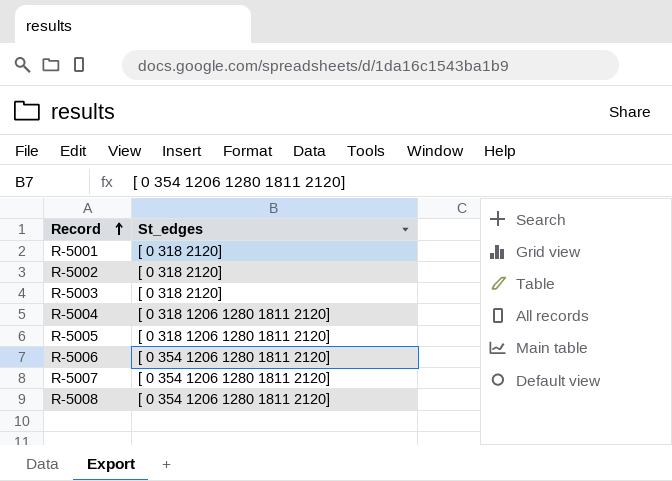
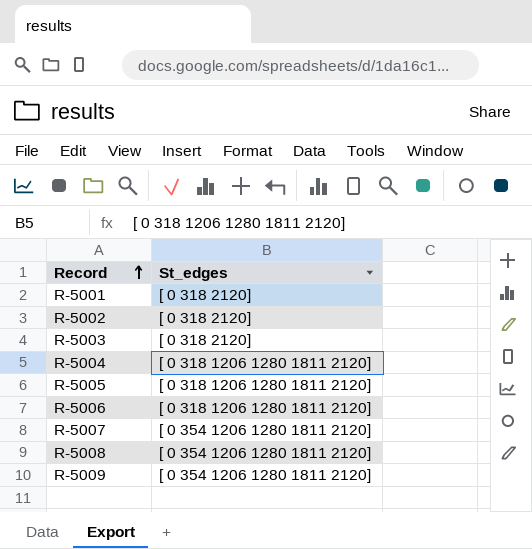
R-5006 | St_edges: [ 0 354 1206 1280 1811 2120] -> [ 0 318 1206 1280 1811 2120]
row R-5009: none -> [ 0 354 1206 1280 1811 2120]

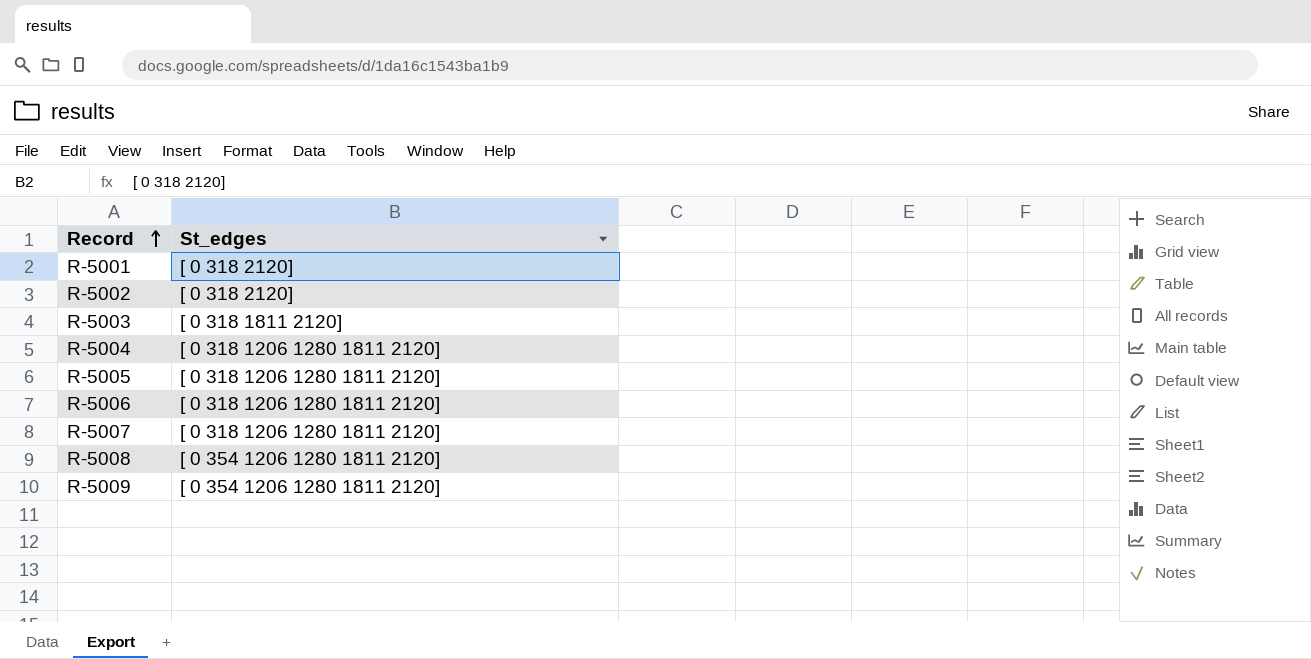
R-5003 | St_edges: [ 0 318 2120] -> [ 0 318 1811 2120]
R-5007 | St_edges: [ 0 354 1206 1280 1811 2120] -> [ 0 318 1206 1280 1811 2120]

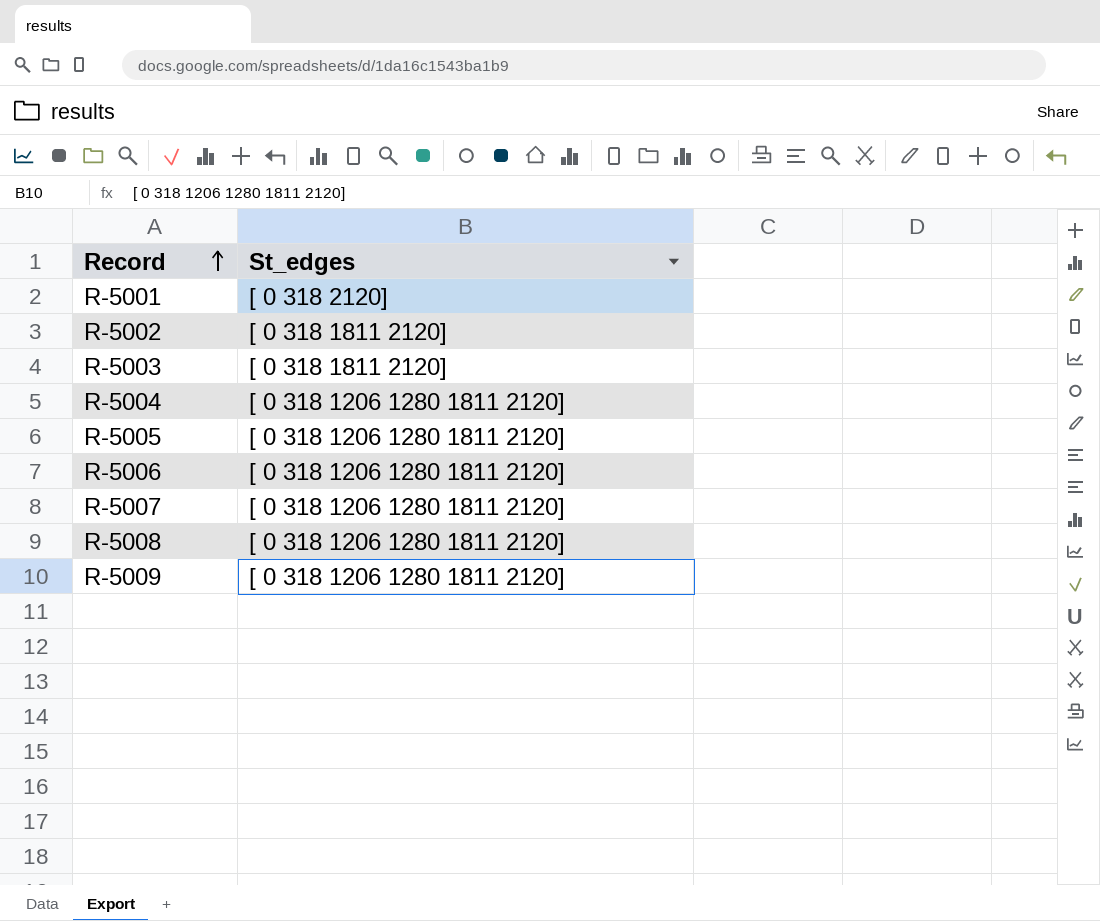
R-5002 | St_edges: [ 0 318 2120] -> [ 0 318 1811 2120]
R-5008 | St_edges: [ 0 354 1206 1280 1811 2120] -> [ 0 318 1206 1280 1811 2120]
R-5009 | St_edges: [ 0 354 1206 1280 1811 2120] -> [ 0 318 1206 1280 1811 2120]

